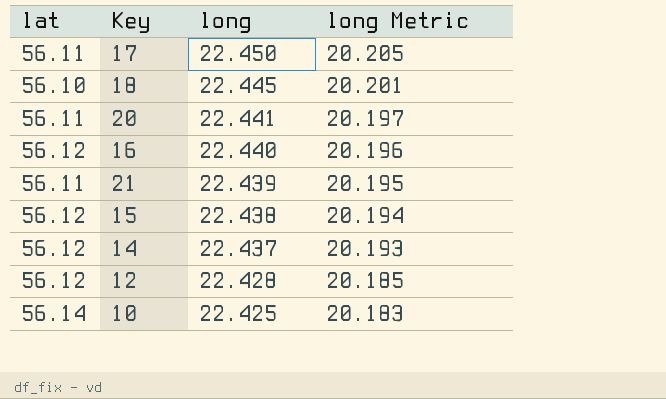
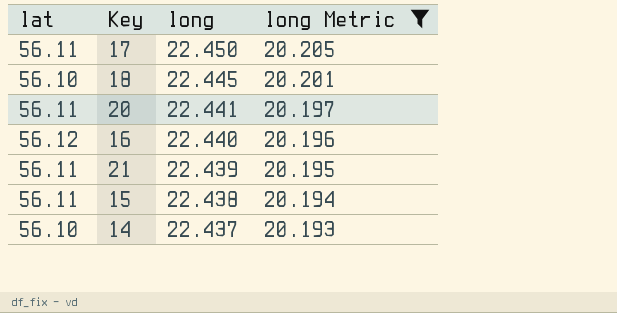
filter: none -> long Metric >= 20.193
15 | lat: 56.12 -> 56.11
14 | lat: 56.12 -> 56.10

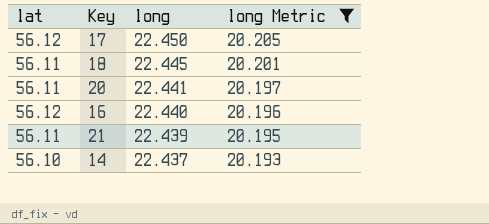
row 15: 56.11 | 22.438 | 20.194 -> none
17 | lat: 56.11 -> 56.12
18 | lat: 56.10 -> 56.11

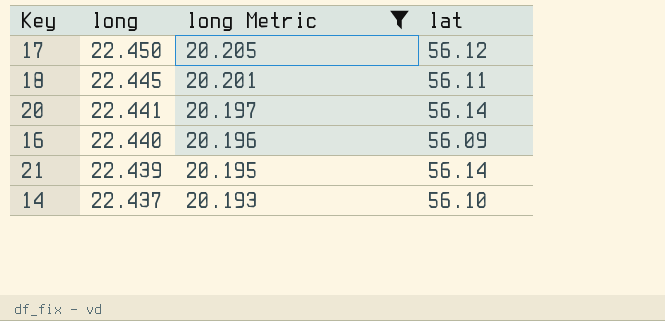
column lat | position: 1 -> 4
20 | lat: 56.11 -> 56.14
16 | lat: 56.12 -> 56.09
21 | lat: 56.11 -> 56.14

